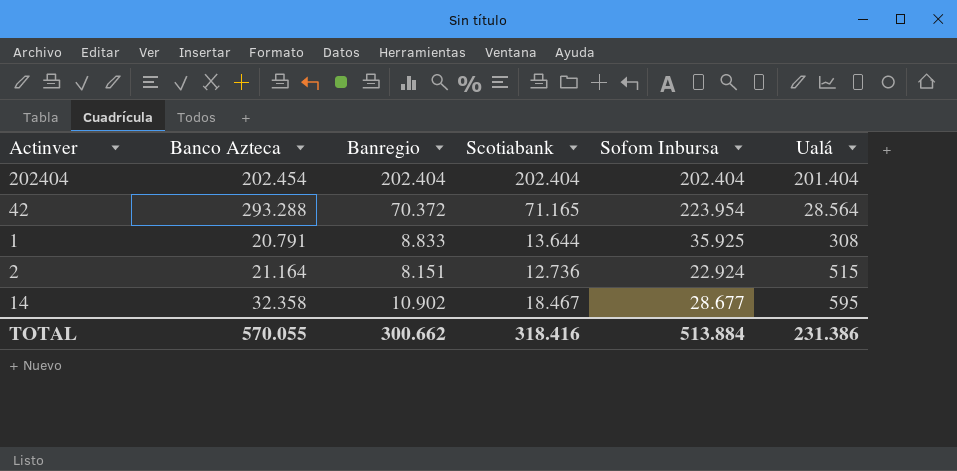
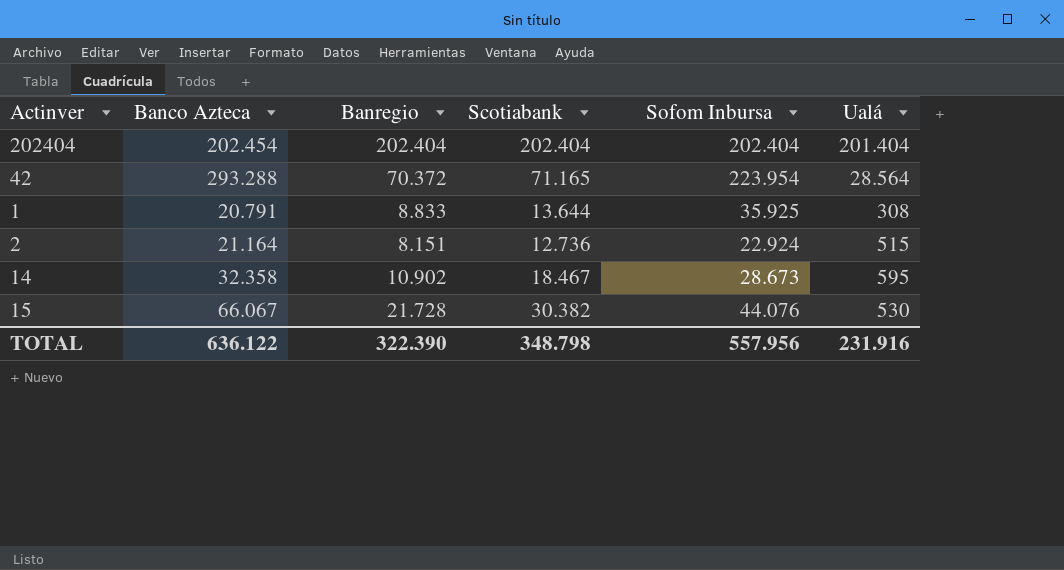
14 | Sofom Inbursa: 28.677 -> 28.673
row 15: none -> 66.067 | 21.728 | 30.382 | 44.076 | 530
TOTAL | Banco Azteca: 570.055 -> 636.122
TOTAL | Banregio: 300.662 -> 322.390
TOTAL | Scotiabank: 318.416 -> 348.798
TOTAL | Sofom Inbursa: 513.884 -> 557.956
TOTAL | Ualá: 231.386 -> 231.916

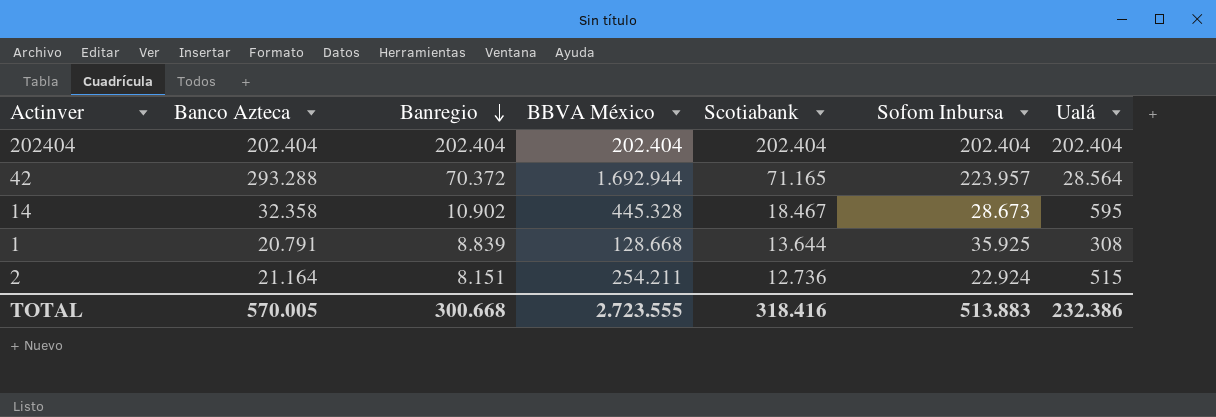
row order: none -> Banregio descending
column BBVA México | position: none -> 4
row 15: 66.067 | 21.728 | 30.382 | 44.076 | 530 -> none
202404 | Banco Azteca: 202.454 -> 202.404
202404 | Ualá: 201.404 -> 202.404
42 | Sofom Inbursa: 223.954 -> 223.957
1 | Banregio: 8.833 -> 8.839
TOTAL | Banco Azteca: 636.122 -> 570.005
TOTAL | Banregio: 322.390 -> 300.668
TOTAL | Scotiabank: 348.798 -> 318.416
TOTAL | Sofom Inbursa: 557.956 -> 513.883
TOTAL | Ualá: 231.916 -> 232.386

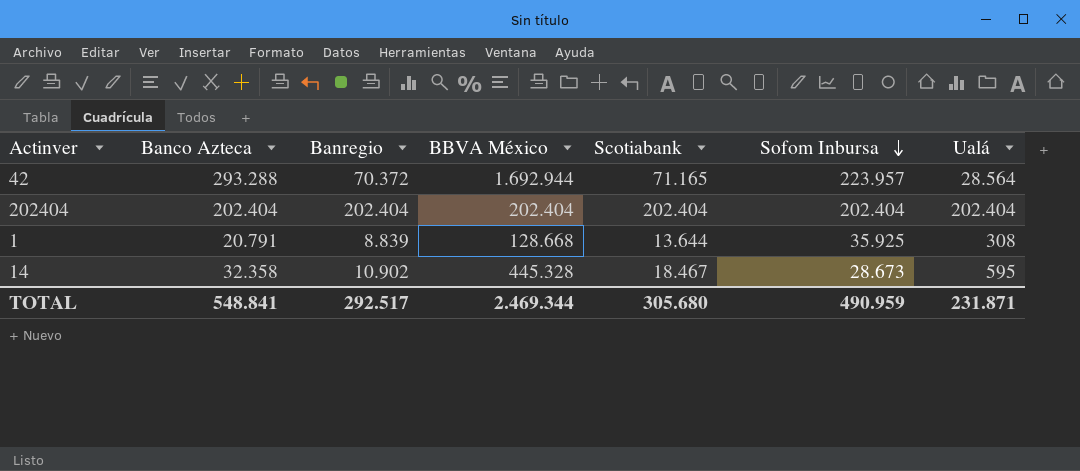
row order: Banregio descending -> Sofom Inbursa descending
row 2: 21.164 | 8.151 | 254.211 | 12.736 | 22.924 | 515 -> none
TOTAL | Banco Azteca: 570.005 -> 548.841
TOTAL | Banregio: 300.668 -> 292.517
TOTAL | BBVA México: 2.723.555 -> 2.469.344
TOTAL | Scotiabank: 318.416 -> 305.680
TOTAL | Sofom Inbursa: 513.883 -> 490.959
TOTAL | Ualá: 232.386 -> 231.871

